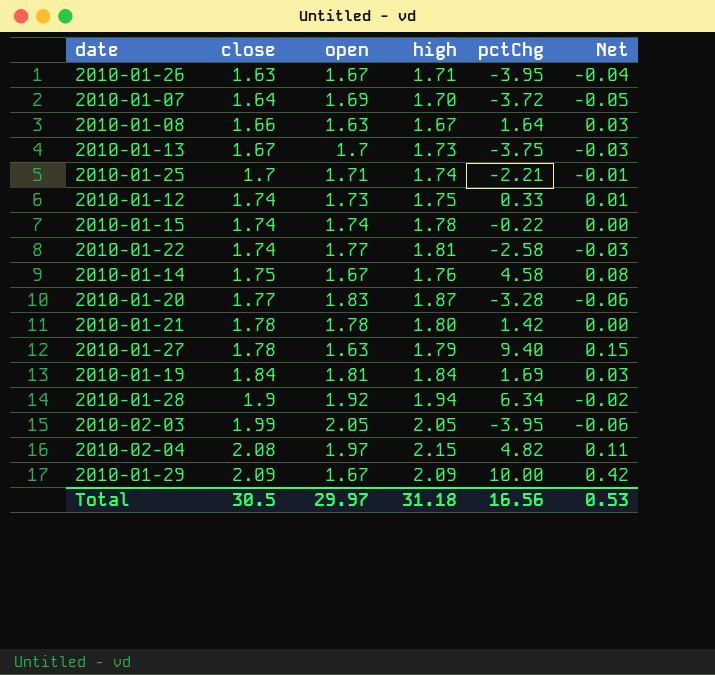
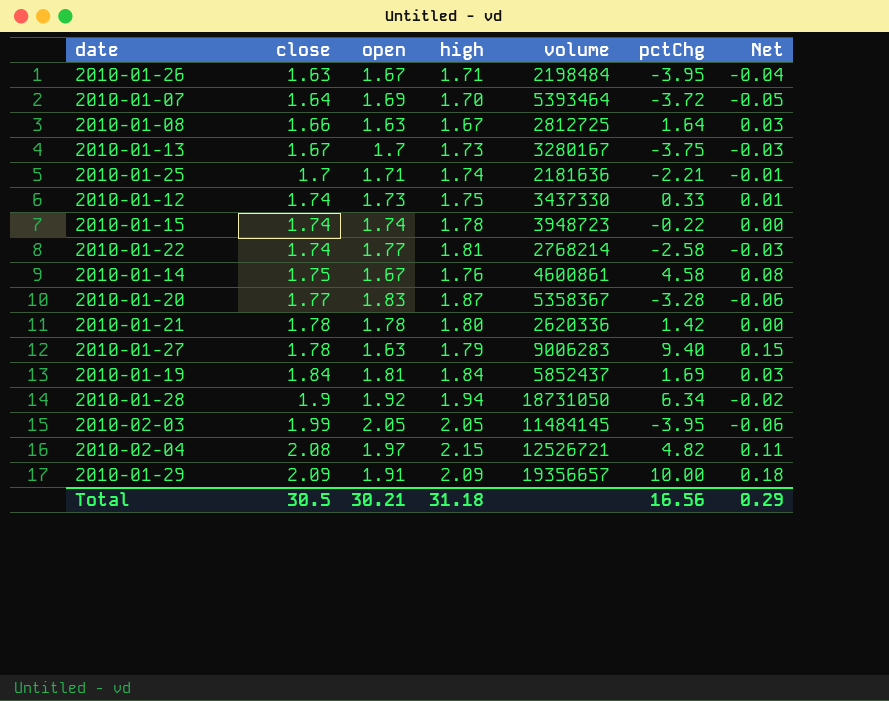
column volume | position: none -> 5
2010-01-29 | open: 1.67 -> 1.91
2010-01-29 | Net: 0.42 -> 0.18
Total | open: 29.97 -> 30.21
Total | Net: 0.53 -> 0.29

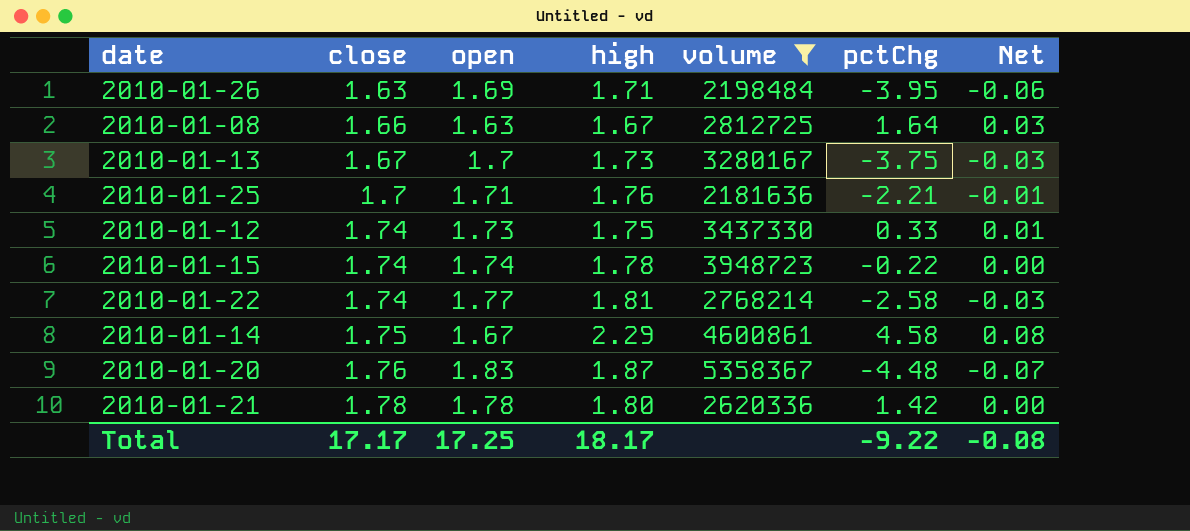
filter: none -> volume <= 5358367
2010-01-26 | open: 1.67 -> 1.69
2010-01-26 | Net: -0.04 -> -0.06
2010-01-25 | high: 1.74 -> 1.76
2010-01-14 | high: 1.76 -> 2.29
2010-01-20 | close: 1.77 -> 1.76
2010-01-20 | pctChg: -3.28 -> -4.48
2010-01-20 | Net: -0.06 -> -0.07
Total | close: 30.5 -> 17.17
Total | open: 30.21 -> 17.25
Total | high: 31.18 -> 18.17
Total | pctChg: 16.56 -> -9.22
Total | Net: 0.29 -> -0.08

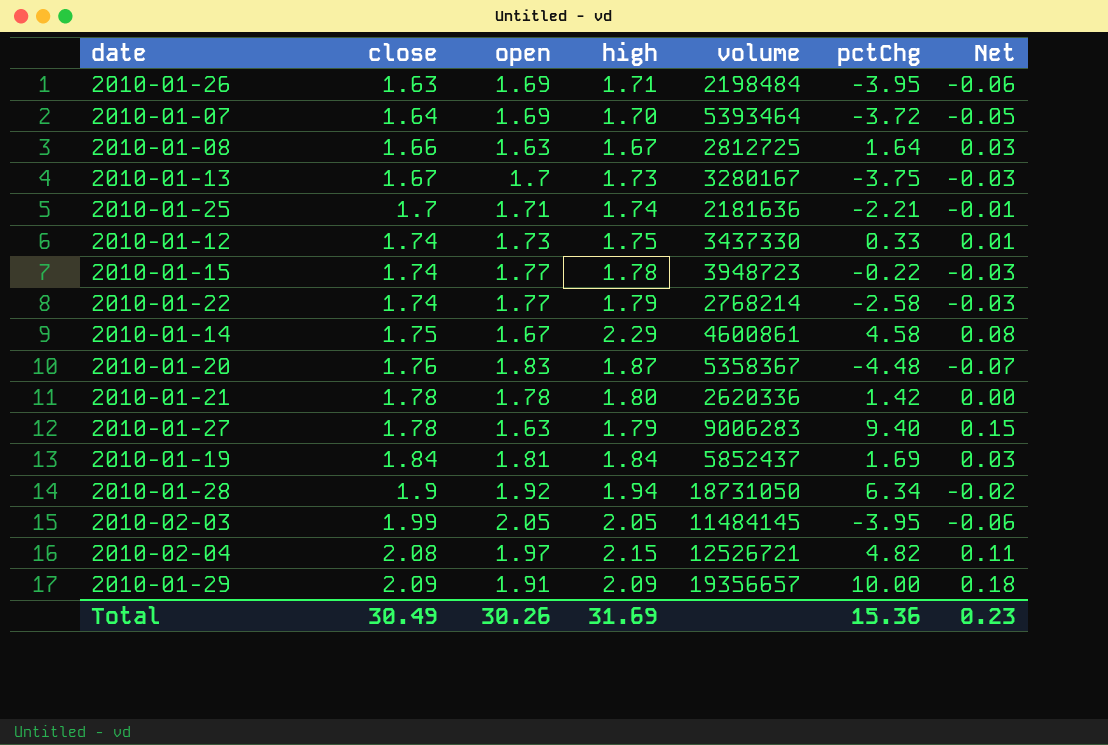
filter: volume <= 5358367 -> none
2010-01-25 | high: 1.76 -> 1.74
2010-01-15 | open: 1.74 -> 1.77
2010-01-15 | Net: 0.00 -> -0.03
2010-01-22 | high: 1.81 -> 1.79
Total | close: 17.17 -> 30.49
Total | open: 17.25 -> 30.26
Total | high: 18.17 -> 31.69
Total | pctChg: -9.22 -> 15.36
Total | Net: -0.08 -> 0.23

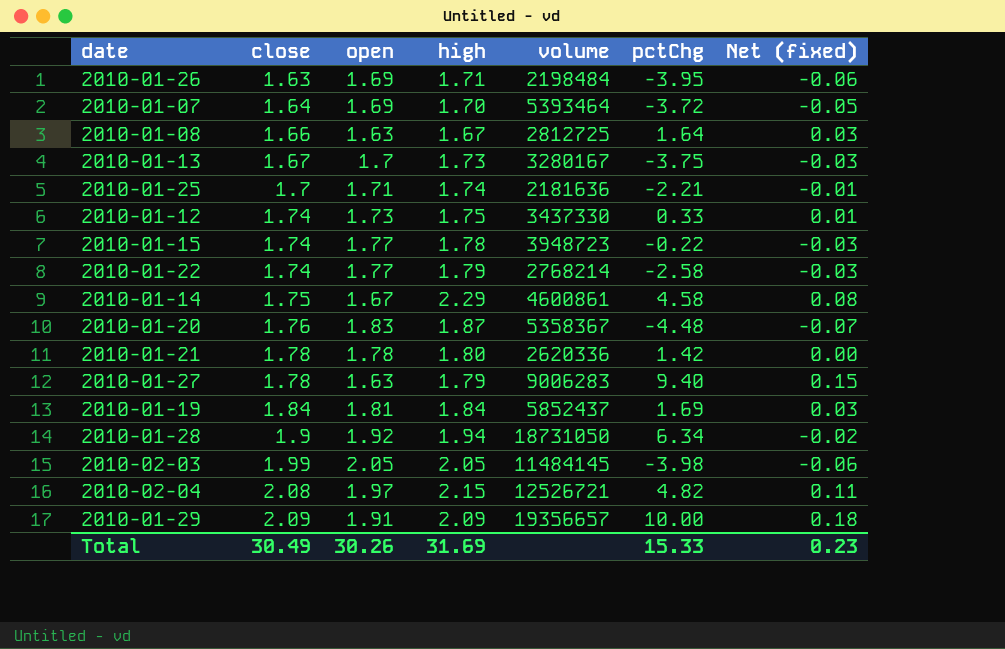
column name: Net -> Net (fixed)
2010-02-03 | pctChg: -3.95 -> -3.98
Total | pctChg: 15.36 -> 15.33

